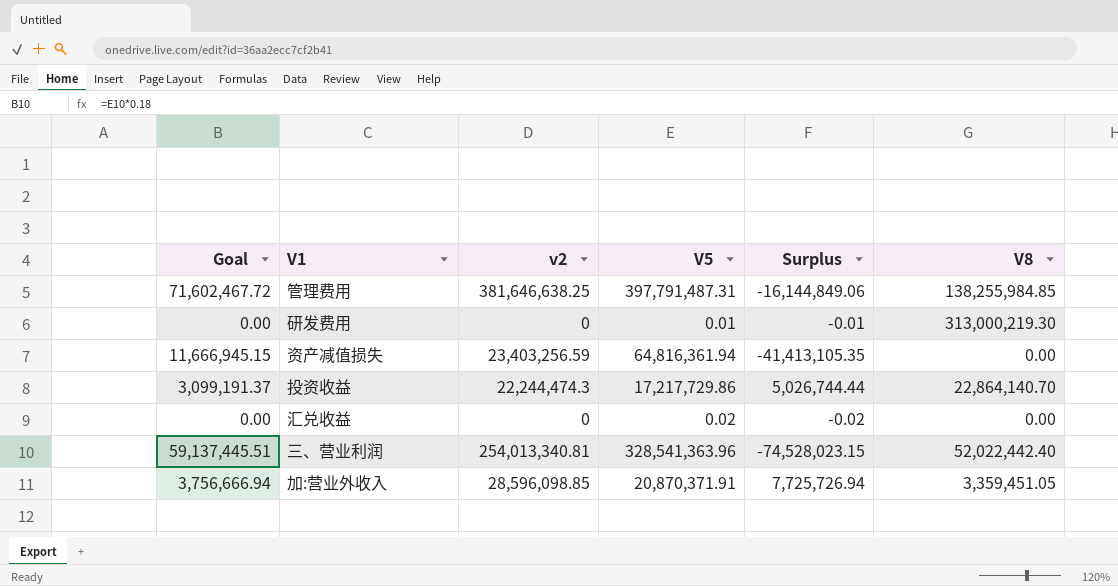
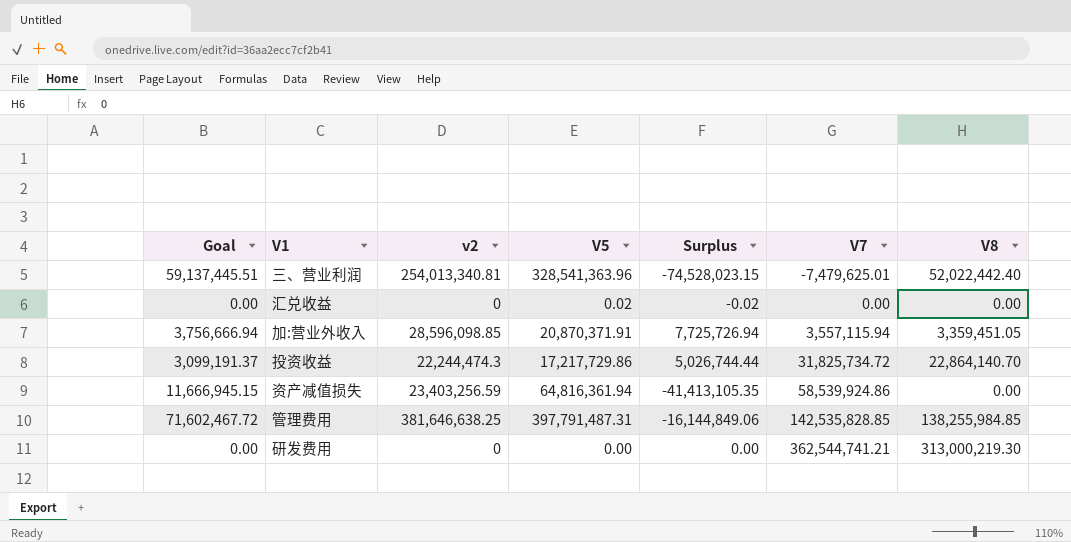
row order: none -> V7 ascending
column V7 | position: none -> 6
研发费用 | V5: 0.01 -> 0.00
研发费用 | Surplus: -0.01 -> 0.00

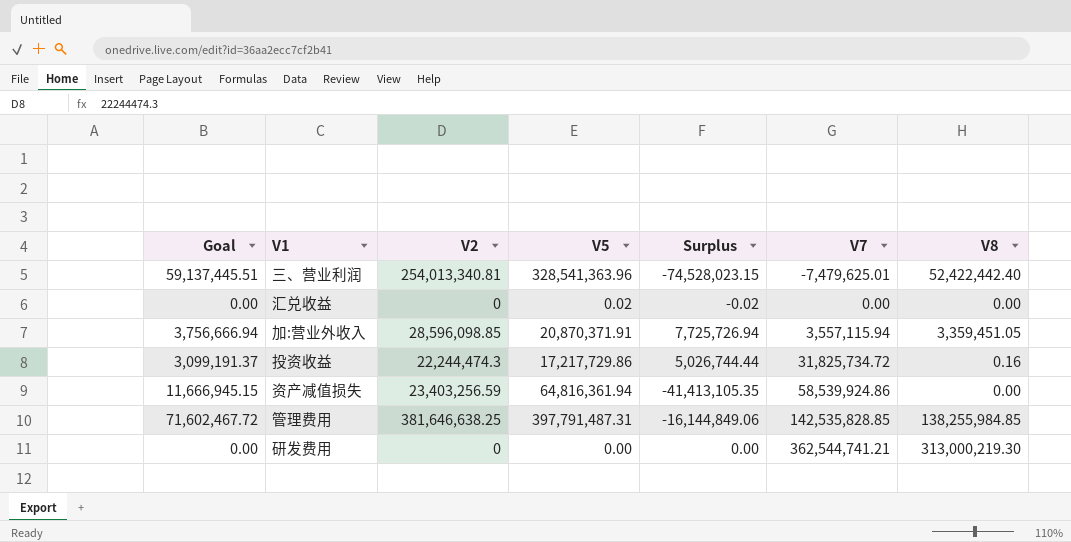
column name: v2 -> V2
三、营业利润 | V8: 52,022,442.40 -> 52,422,442.40
投资收益 | V8: 22,864,140.70 -> 0.16

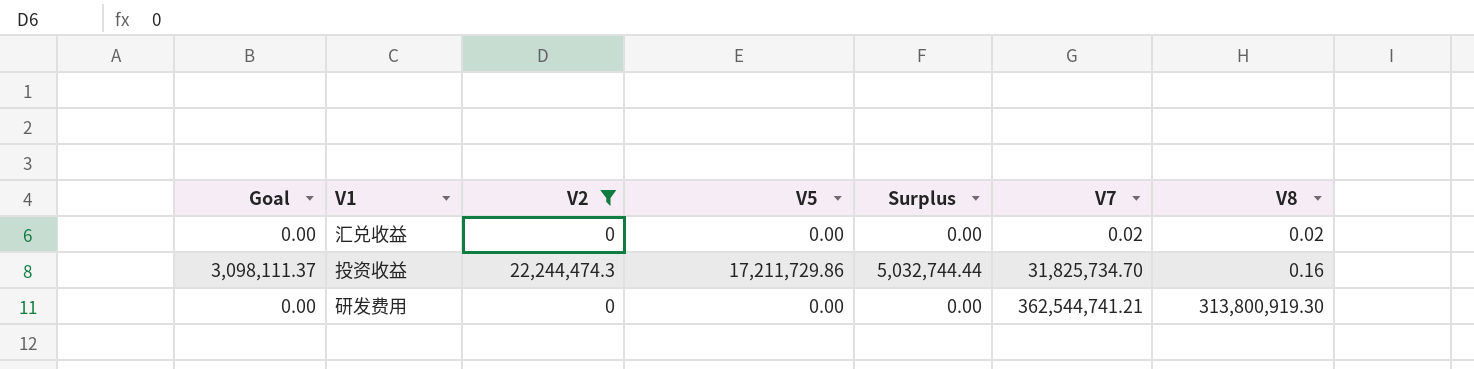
filter: none -> V2 <= 22,244,474.3
汇兑收益 | V5: 0.02 -> 0.00
汇兑收益 | Surplus: -0.02 -> 0.00
汇兑收益 | V7: 0.00 -> 0.02
汇兑收益 | V8: 0.00 -> 0.02
投资收益 | Goal: 3,099,191.37 -> 3,098,111.37
投资收益 | V5: 17,217,729.86 -> 17,211,729.86
投资收益 | Surplus: 5,026,744.44 -> 5,032,744.44
投资收益 | V7: 31,825,734.72 -> 31,825,734.70
研发费用 | V8: 313,000,219.30 -> 313,800,919.30

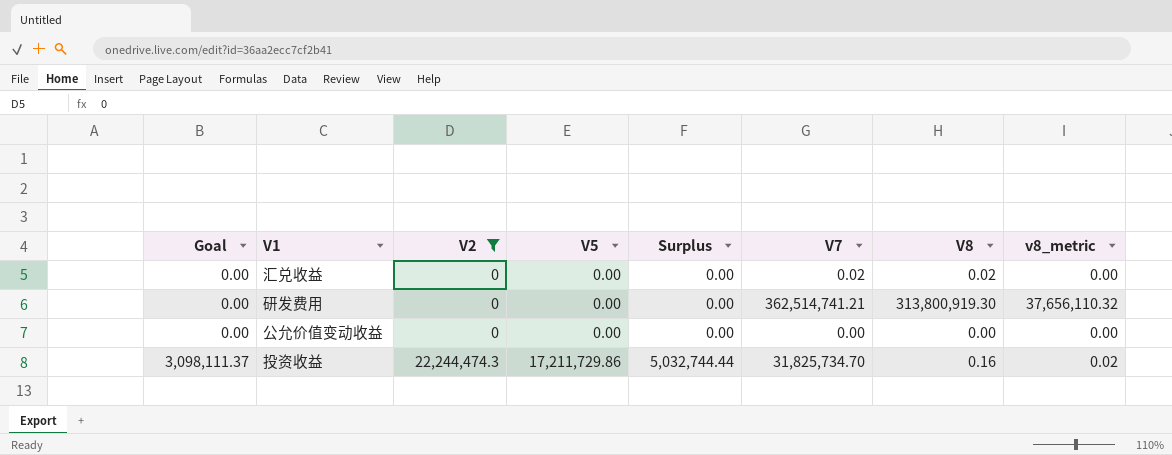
row order: V7 ascending -> Goal ascending
column v8_metric | formula: none -> [V8] * 0.12
研发费用 | V7: 362,544,741.21 -> 362,514,741.21
row 公允价值变动收益: none -> 0.00 | 0 | 0.00 | 0.00 | 0.00 | 0.00 | 0.00

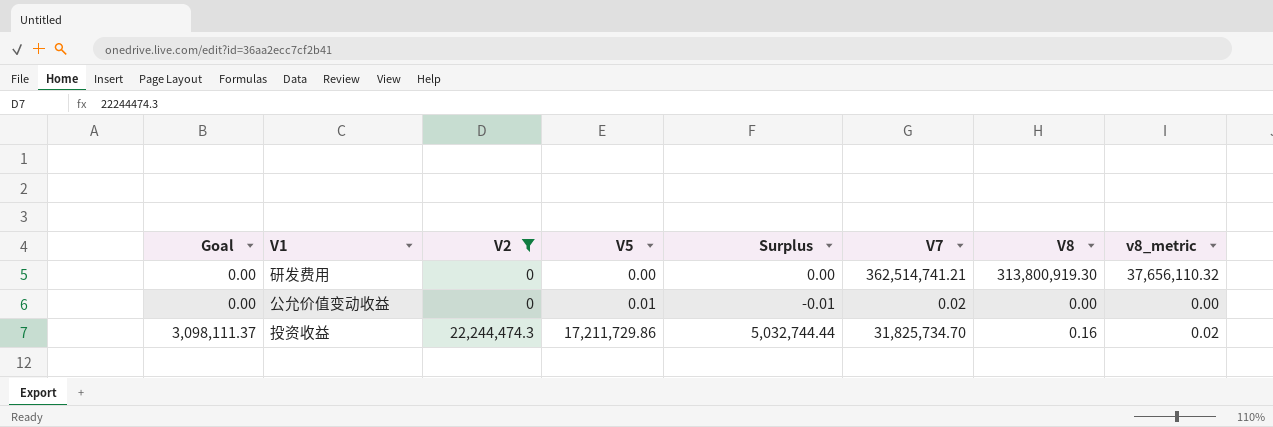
row 汇兑收益: 0.00 | 0 | 0.00 | 0.00 | 0.02 | 0.02 | 0.00 -> none
公允价值变动收益 | V5: 0.00 -> 0.01
公允价值变动收益 | Surplus: 0.00 -> -0.01
公允价值变动收益 | V7: 0.00 -> 0.02

